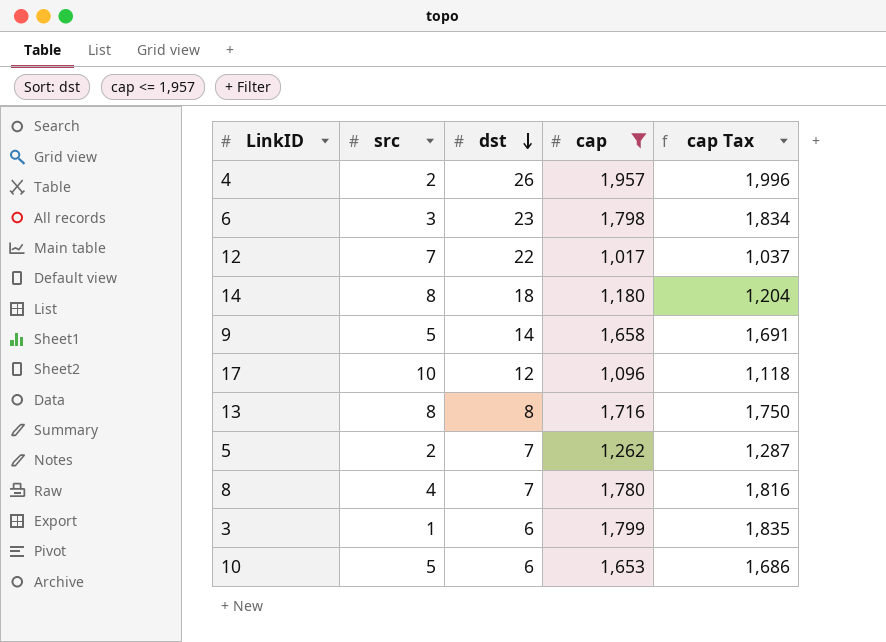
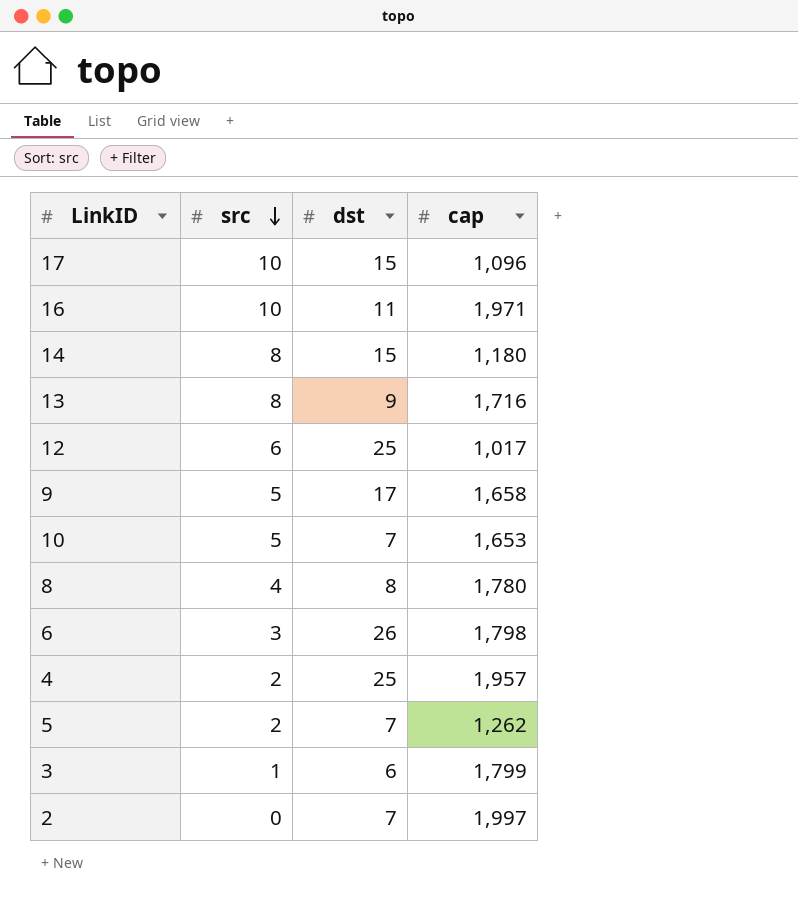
filter: cap <= 1,957 -> none
row order: dst descending -> src descending
column cap Tax | formula: [cap] * 1.02 -> none
17 | dst: 12 -> 15
14 | dst: 18 -> 15
13 | dst: 8 -> 9
12 | src: 7 -> 6
12 | dst: 22 -> 25
9 | dst: 14 -> 17
10 | dst: 6 -> 7
8 | dst: 7 -> 8
6 | dst: 23 -> 26
4 | dst: 26 -> 25

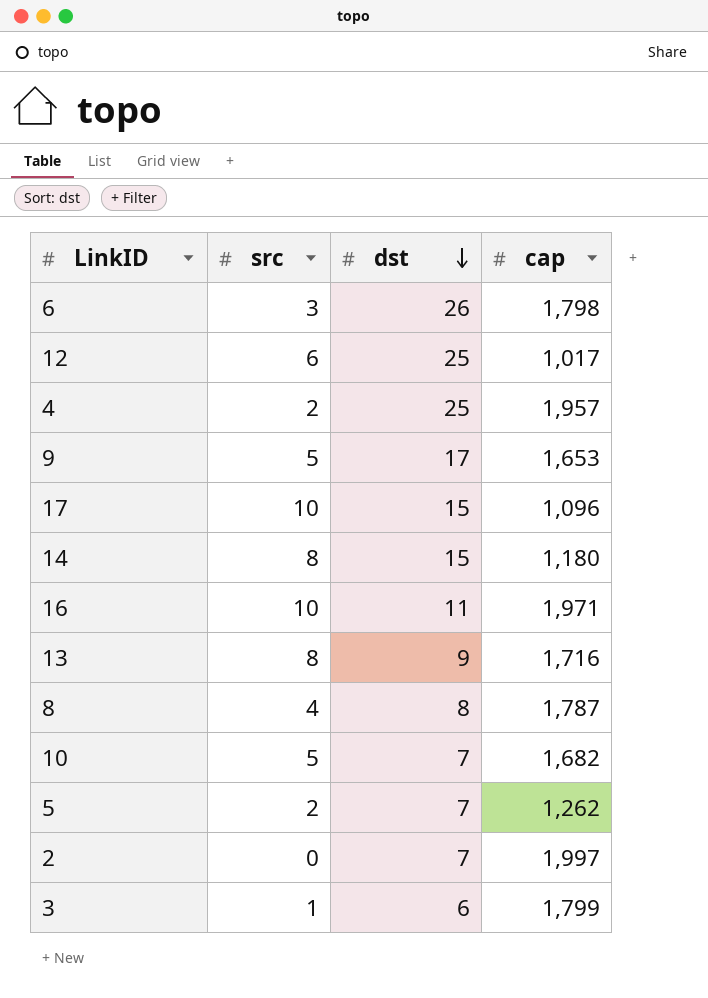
row order: src descending -> dst descending
9 | cap: 1,658 -> 1,653
8 | cap: 1,780 -> 1,787
10 | cap: 1,653 -> 1,682

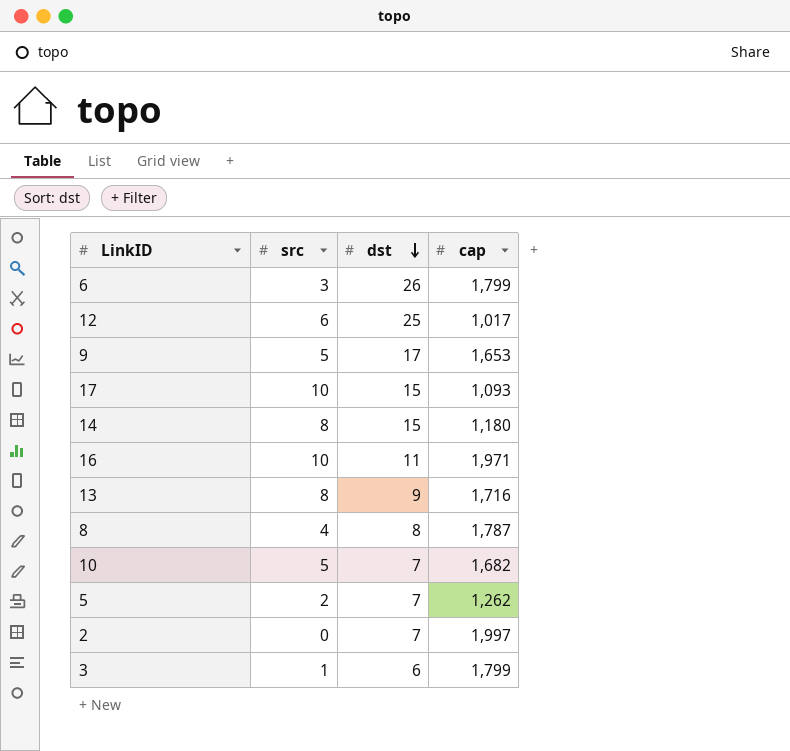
row 4: 2 | 25 | 1,957 -> none
6 | cap: 1,798 -> 1,799
17 | cap: 1,096 -> 1,093

